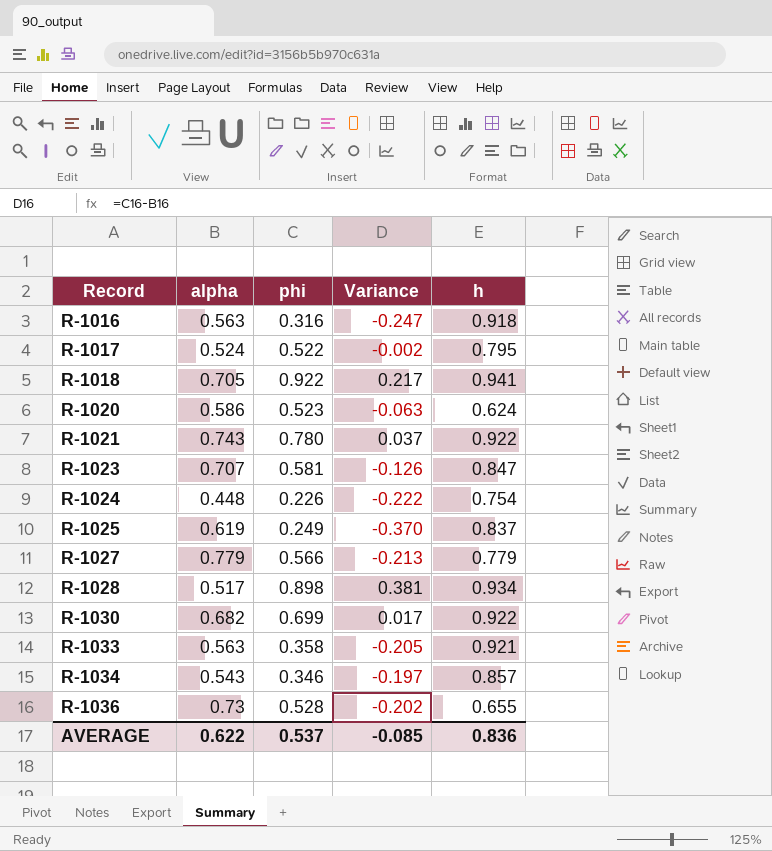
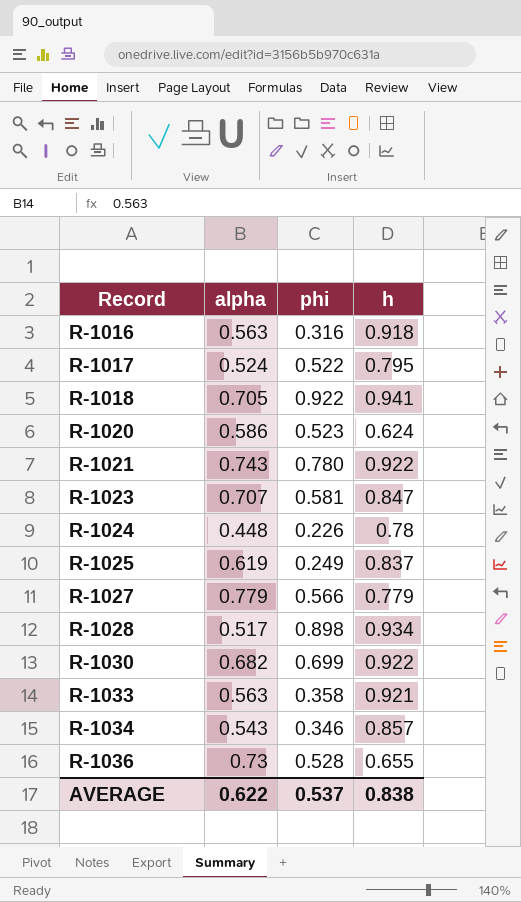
column Variance | formula: [phi] - [alpha] -> none
R-1024 | h: 0.754 -> 0.78
AVERAGE | h: 0.836 -> 0.838

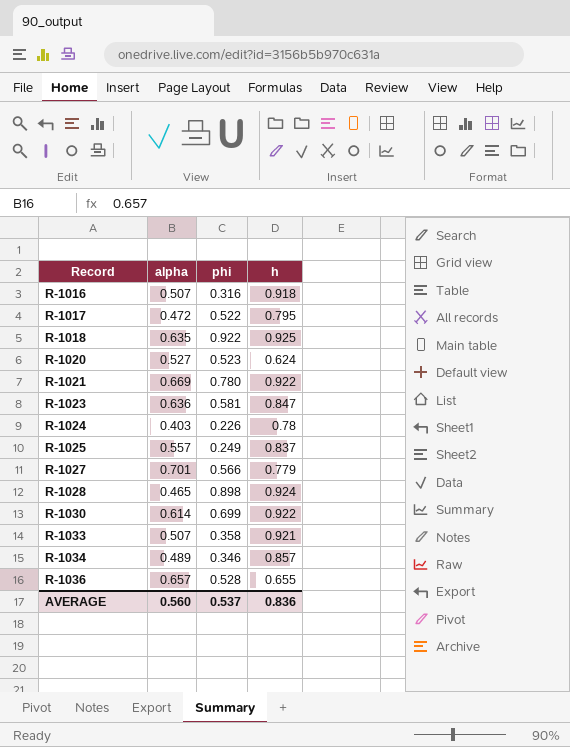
R-1016 | alpha: 0.563 -> 0.507
R-1017 | alpha: 0.524 -> 0.472
R-1018 | alpha: 0.705 -> 0.635
R-1018 | h: 0.941 -> 0.925
R-1020 | alpha: 0.586 -> 0.527
R-1021 | alpha: 0.743 -> 0.669
R-1023 | alpha: 0.707 -> 0.636
R-1024 | alpha: 0.448 -> 0.403
R-1025 | alpha: 0.619 -> 0.557
R-1027 | alpha: 0.779 -> 0.701
R-1028 | alpha: 0.517 -> 0.465
R-1028 | h: 0.934 -> 0.924
R-1030 | alpha: 0.682 -> 0.614
R-1033 | alpha: 0.563 -> 0.507
R-1034 | alpha: 0.543 -> 0.489
R-1036 | alpha: 0.73 -> 0.657
AVERAGE | alpha: 0.622 -> 0.560
AVERAGE | h: 0.838 -> 0.836

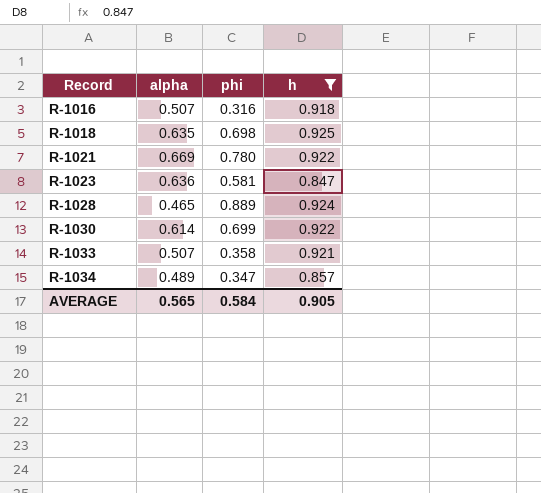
filter: none -> h >= 0.847
R-1018 | phi: 0.922 -> 0.698
R-1028 | phi: 0.898 -> 0.889
R-1034 | phi: 0.346 -> 0.347
AVERAGE | alpha: 0.560 -> 0.565
AVERAGE | phi: 0.537 -> 0.584
AVERAGE | h: 0.836 -> 0.905

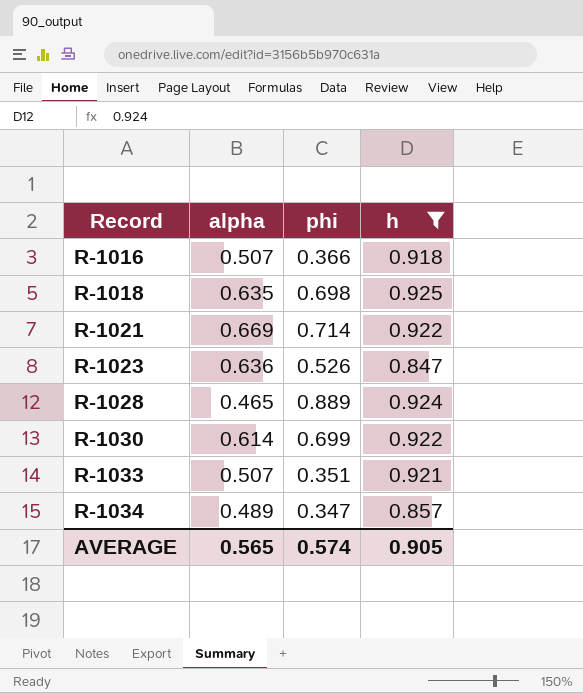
R-1016 | phi: 0.316 -> 0.366
R-1021 | phi: 0.780 -> 0.714
R-1023 | phi: 0.581 -> 0.526
R-1033 | phi: 0.358 -> 0.351
AVERAGE | phi: 0.584 -> 0.574

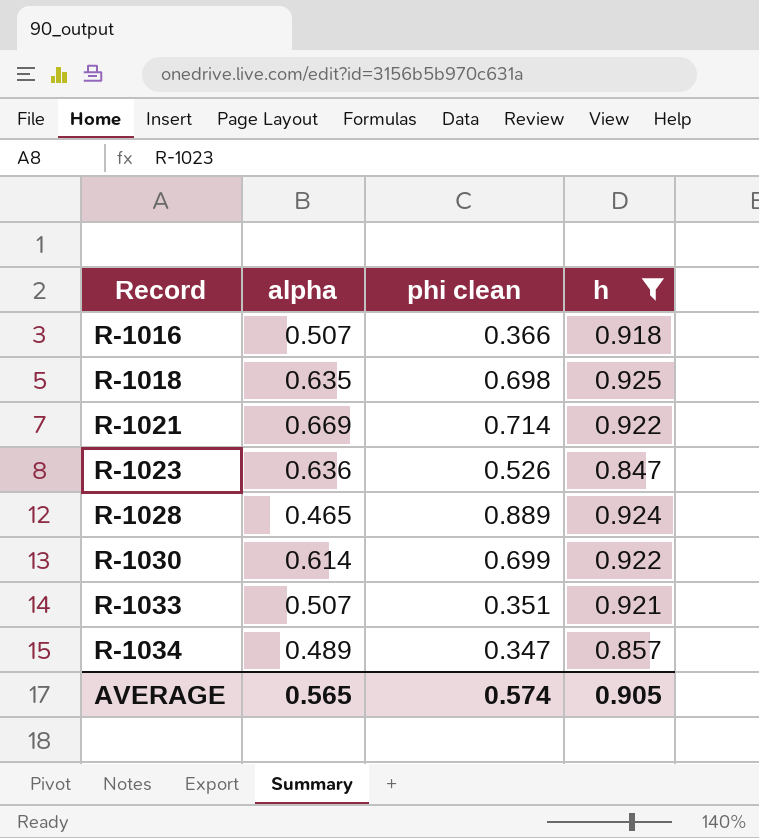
column name: phi -> phi clean

